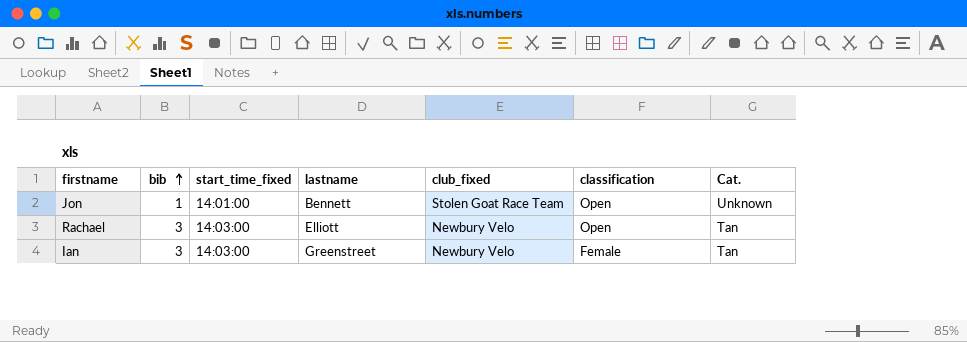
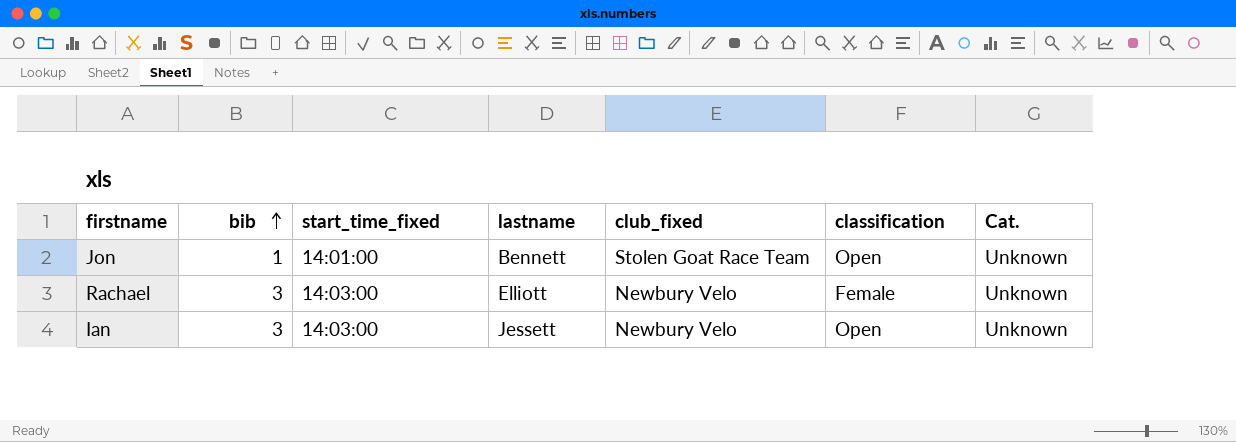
Rachael | classification: Open -> Female
Rachael | Cat.: Tan -> Unknown
Ian | lastname: Greenstreet -> Jessett
Ian | classification: Female -> Open
Ian | Cat.: Tan -> Unknown

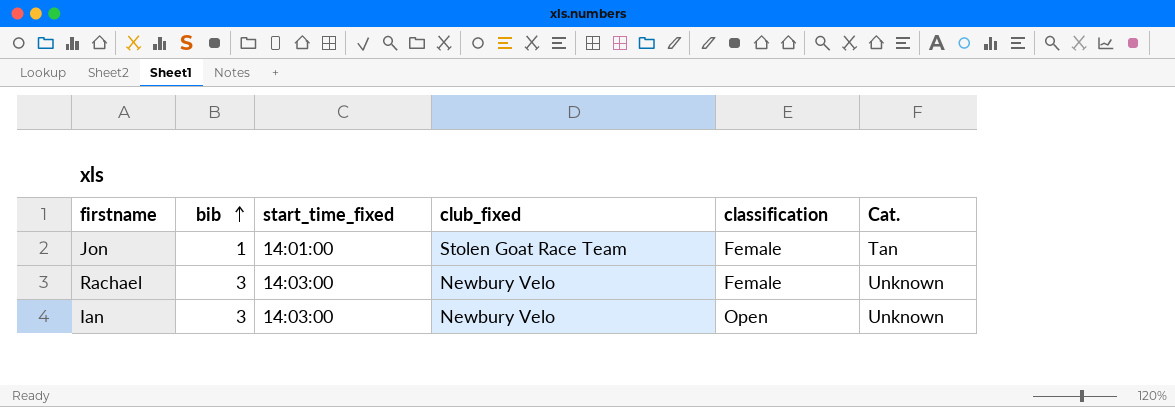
column lastname | position: 4 -> none
Jon | classification: Open -> Female
Jon | Cat.: Unknown -> Tan

